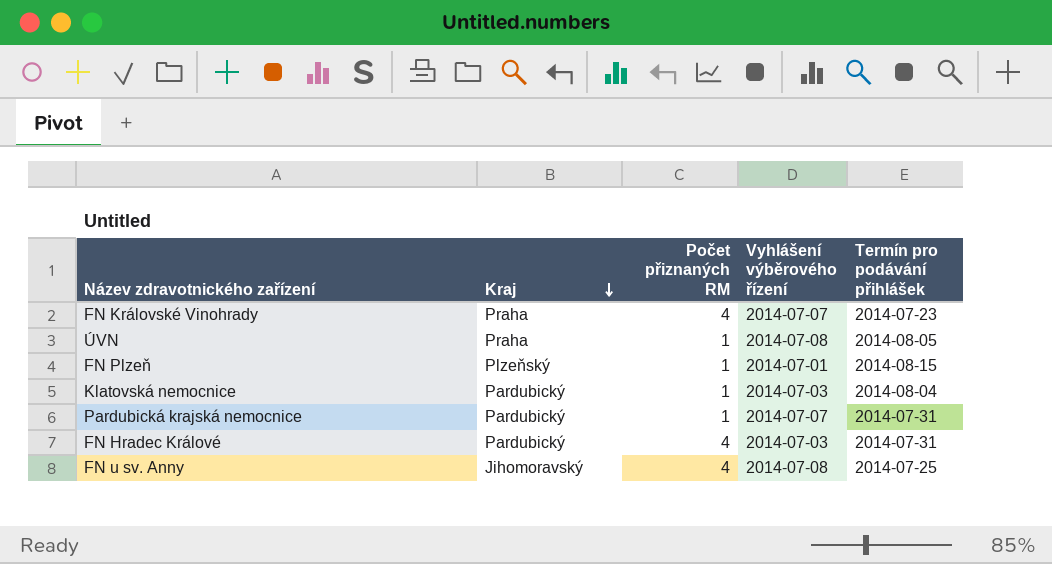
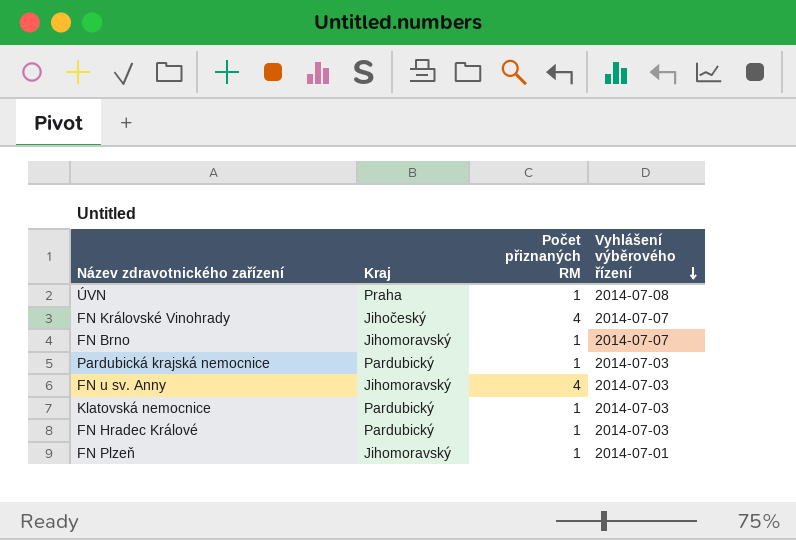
row order: Kraj descending -> Vyhlášení výběrového řízení descending
column Termín pro podávání přihlášek | position: 5 -> none
FN Královské Vinohrady | Kraj: Praha -> Jihočeský
row FN Brno: none -> Jihomoravský | 1 | 2014-07-07
Pardubická krajská nemocnice | Vyhlášení výběrového řízení: 2014-07-07 -> 2014-07-03
FN u sv. Anny | Vyhlášení výběrového řízení: 2014-07-08 -> 2014-07-03
FN Hradec Králové | Počet přiznaných RM: 4 -> 1
FN Plzeň | Kraj: Plzeňský -> Jihomoravský

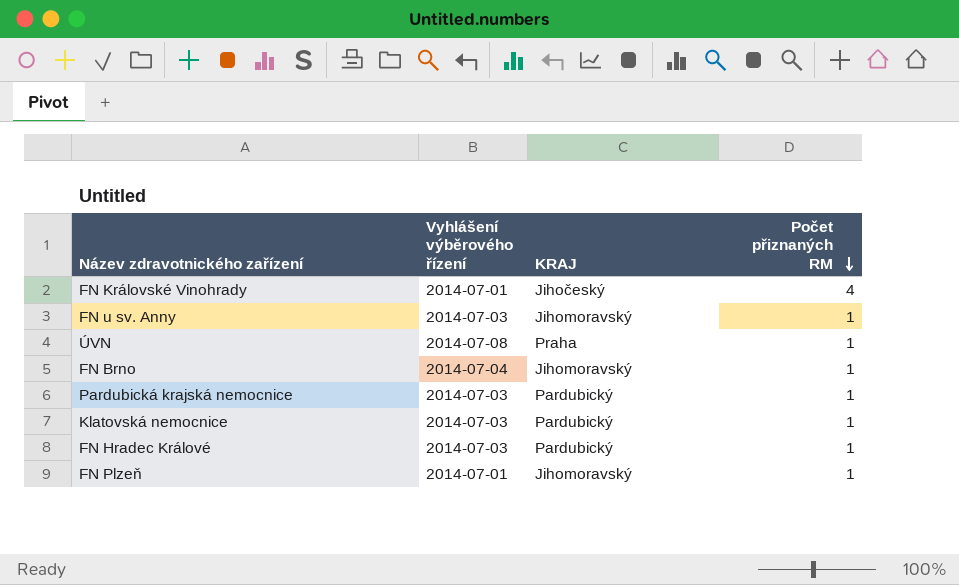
row order: Vyhlášení výběrového řízení descending -> Počet přiznaných RM descending
column Vyhlášení výběrového řízení | position: 4 -> 2
column name: Kraj -> KRAJ
FN Královské Vinohrady | Vyhlášení výběrového řízení: 2014-07-07 -> 2014-07-01
FN u sv. Anny | Počet přiznaných RM: 4 -> 1
FN Brno | Vyhlášení výběrového řízení: 2014-07-07 -> 2014-07-04

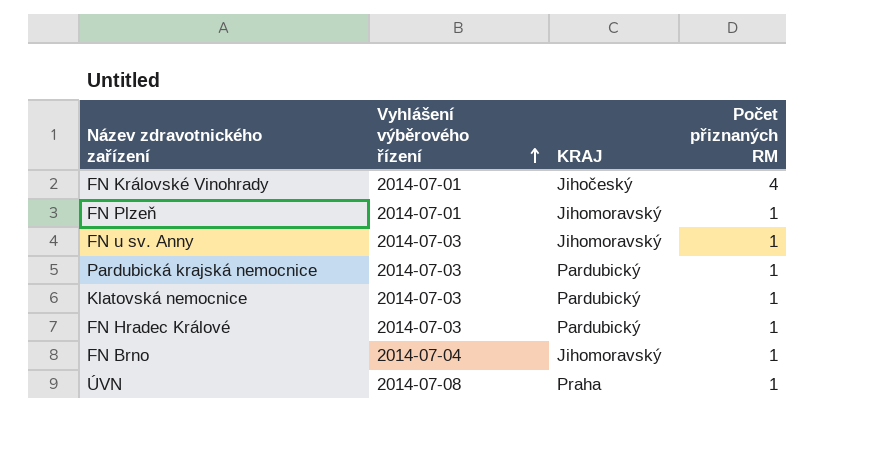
row order: Počet přiznaných RM descending -> Vyhlášení výběrového řízení ascending

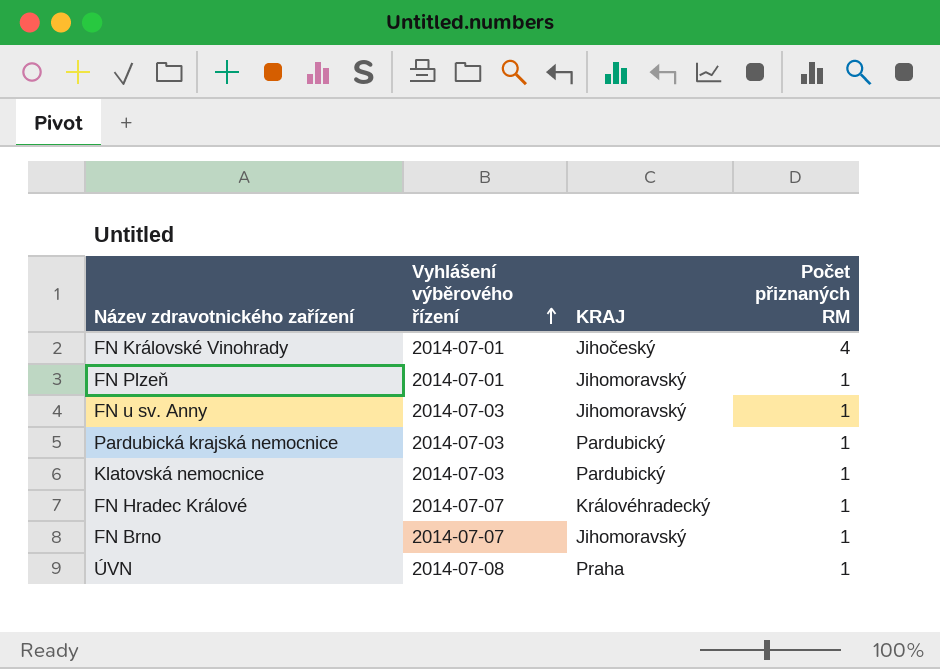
FN Hradec Králové | Vyhlášení výběrového řízení: 2014-07-03 -> 2014-07-07
FN Hradec Králové | KRAJ: Pardubický -> Královéhradecký
FN Brno | Vyhlášení výběrového řízení: 2014-07-04 -> 2014-07-07

